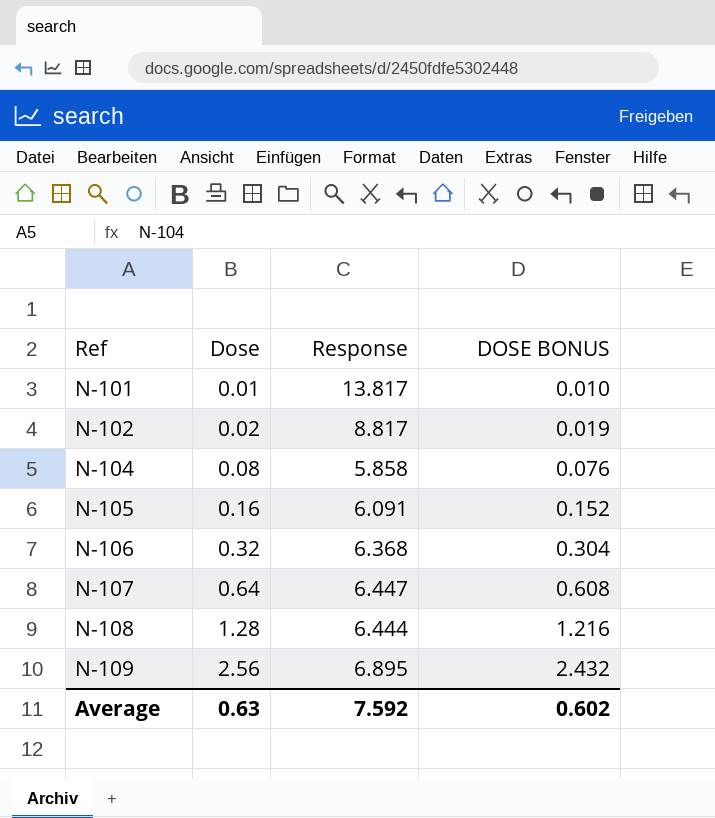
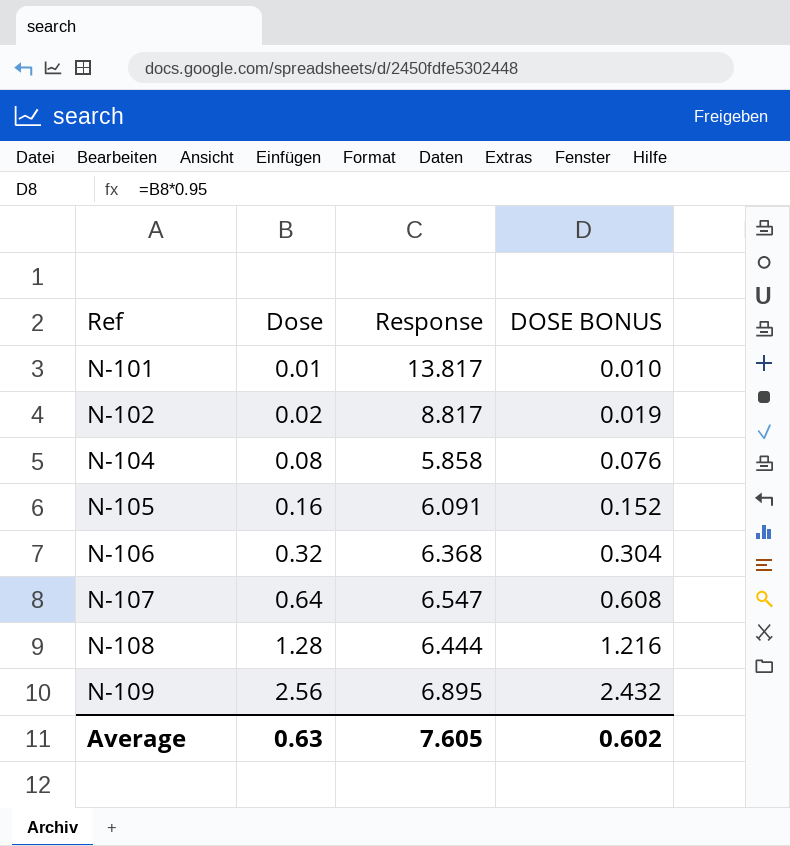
N-107 | Response: 6.447 -> 6.547
Average | Response: 7.592 -> 7.605

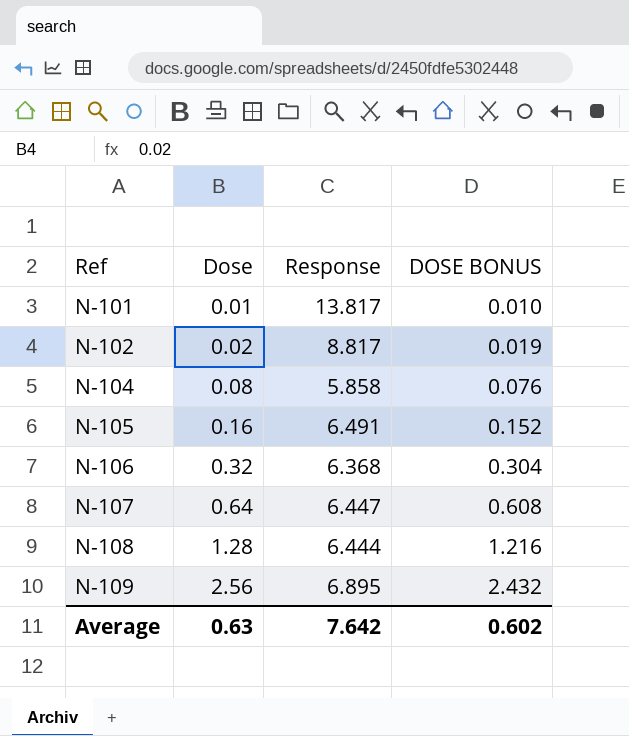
N-105 | Response: 6.091 -> 6.491
N-107 | Response: 6.547 -> 6.447
Average | Response: 7.605 -> 7.642

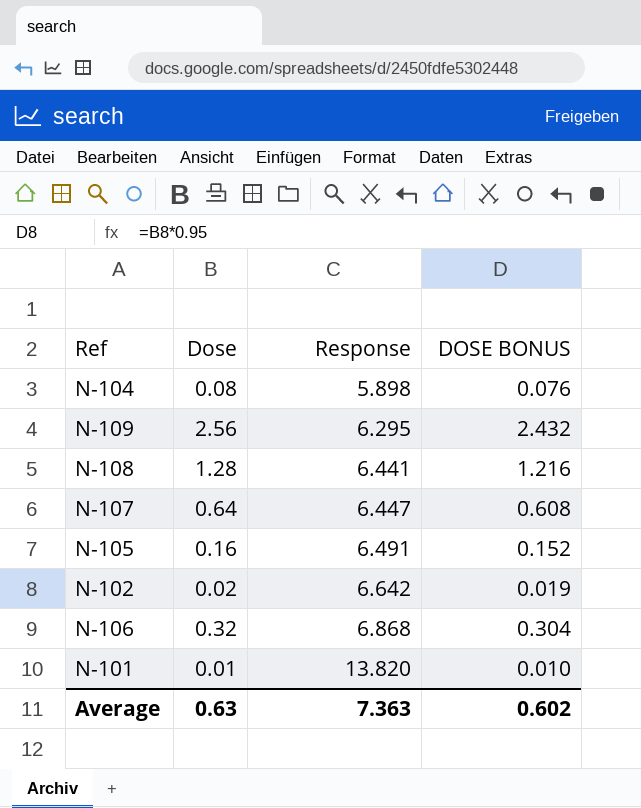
row order: Ref ascending -> Response ascending
N-104 | Response: 5.858 -> 5.898
N-109 | Response: 6.895 -> 6.295
N-108 | Response: 6.444 -> 6.441
N-102 | Response: 8.817 -> 6.642
N-106 | Response: 6.368 -> 6.868
N-101 | Response: 13.817 -> 13.820
Average | Response: 7.642 -> 7.363

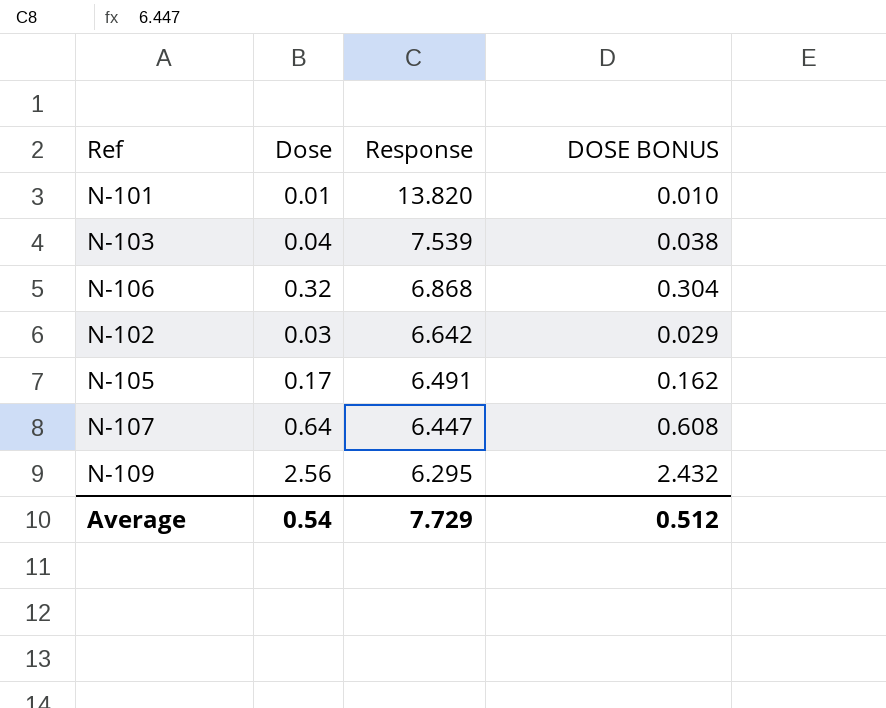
row order: Response ascending -> Response descending
row N-104: 0.08 | 5.898 | 0.076 -> none
row N-108: 1.28 | 6.441 | 1.216 -> none
row N-103: none -> 0.04 | 7.539 | 0.038
N-102 | Dose: 0.02 -> 0.03
N-102 | DOSE BONUS: 0.019 -> 0.029
N-105 | Dose: 0.16 -> 0.17
N-105 | DOSE BONUS: 0.152 -> 0.162
Average | Dose: 0.63 -> 0.54
Average | Response: 7.363 -> 7.729
Average | DOSE BONUS: 0.602 -> 0.512

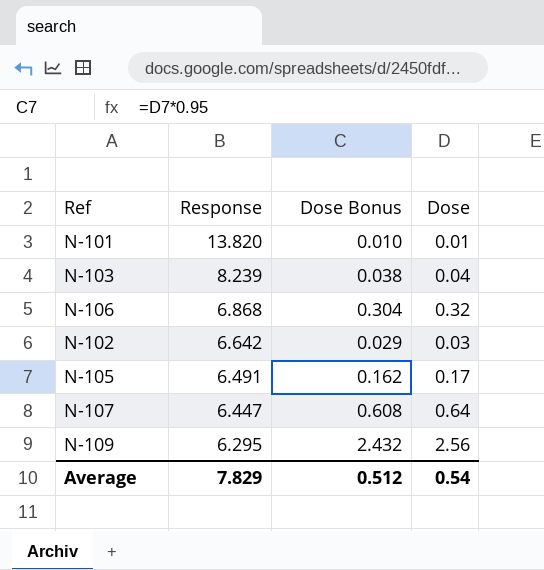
column name: DOSE BONUS -> Dose Bonus
column Dose | position: 2 -> 4
N-103 | Response: 7.539 -> 8.239
Average | Response: 7.729 -> 7.829

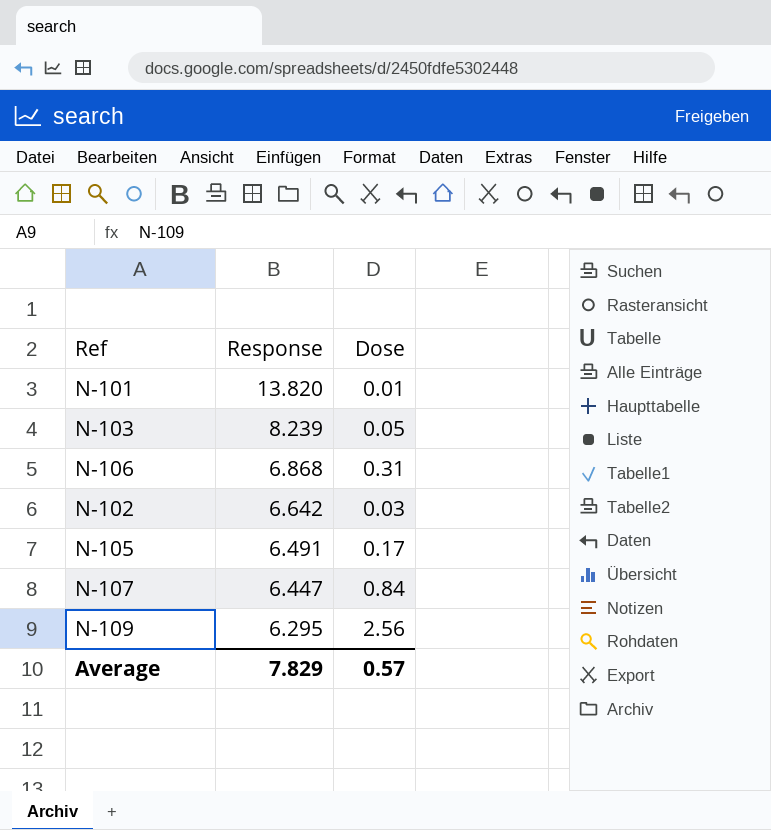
column Dose Bonus | formula: [Dose] * 0.95 -> none
N-103 | Dose: 0.04 -> 0.05
N-106 | Dose: 0.32 -> 0.31
N-107 | Dose: 0.64 -> 0.84
Average | Dose: 0.54 -> 0.57

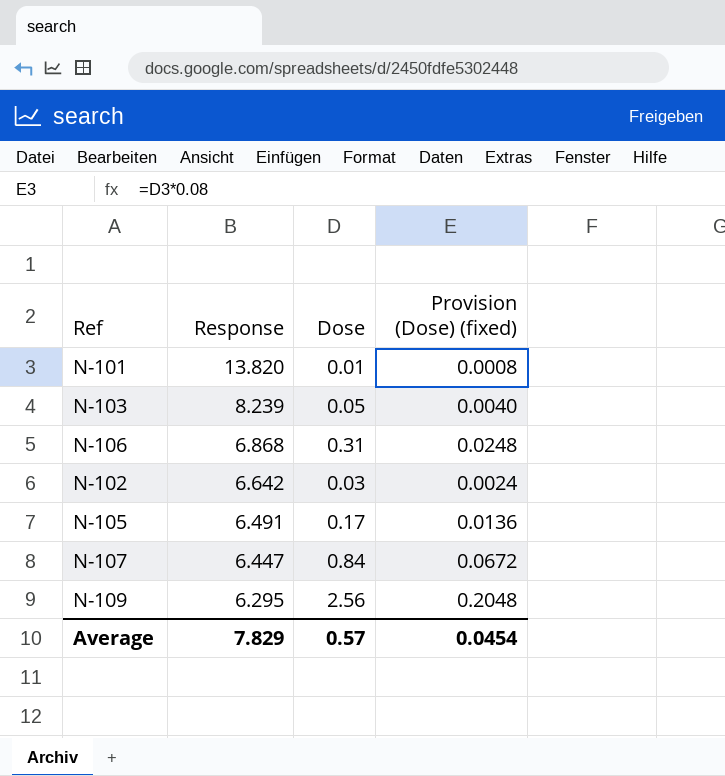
column Provision (Dose) (fixed) | formula: none -> [Dose] * 0.08

